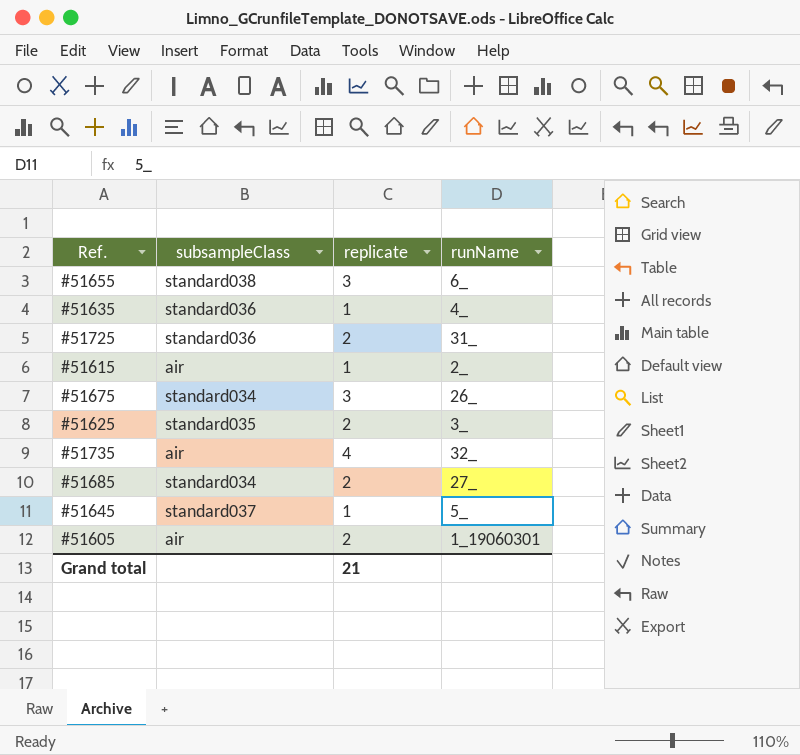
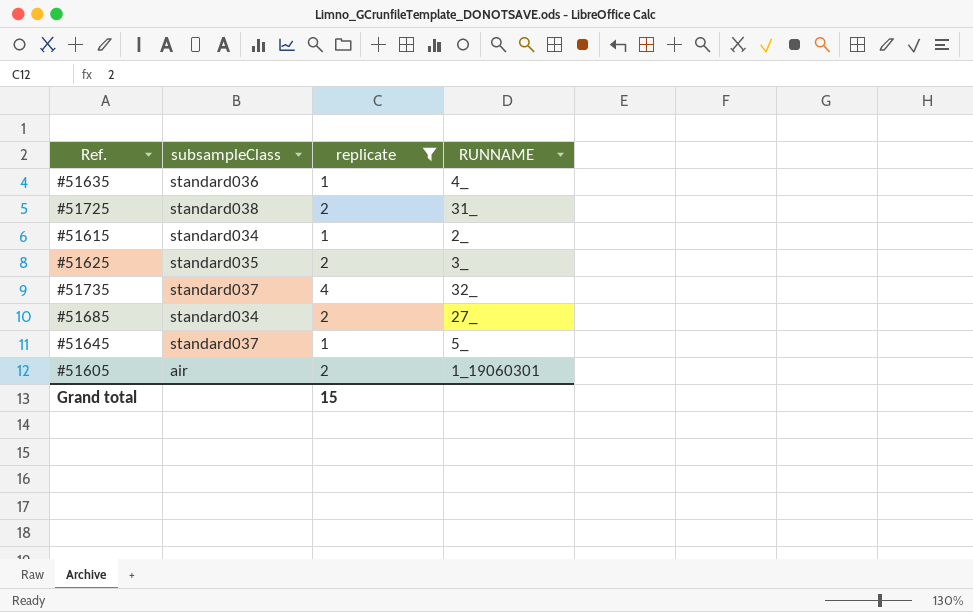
filter: none -> replicate != 3
column name: runName -> RUNNAME
#51725 | subsampleClass: standard036 -> standard038
#51615 | subsampleClass: air -> standard034
#51735 | subsampleClass: air -> standard037
Grand total | replicate: 21 -> 15

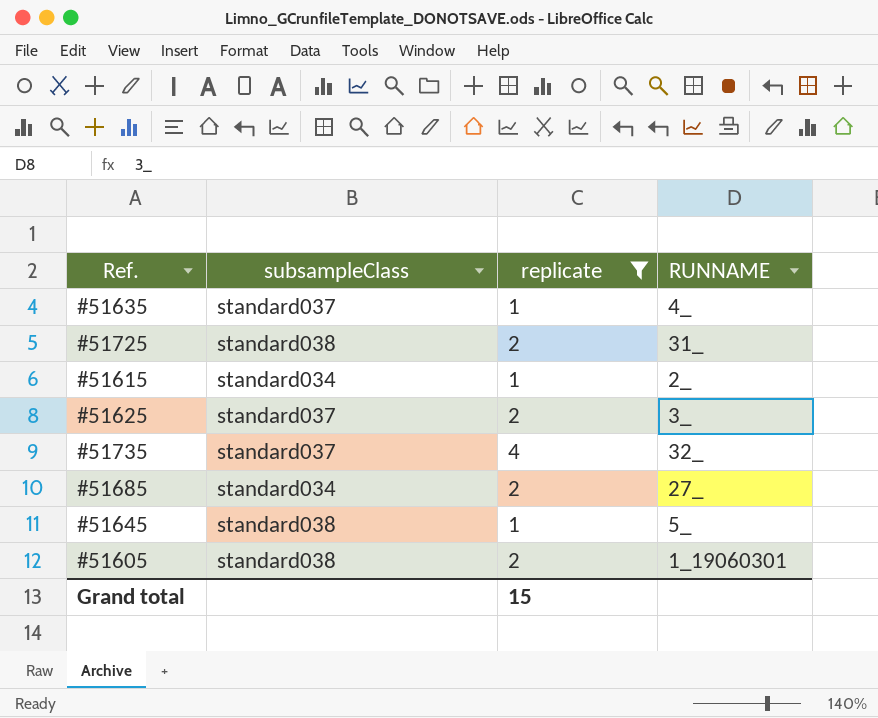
#51635 | subsampleClass: standard036 -> standard037
#51625 | subsampleClass: standard035 -> standard037
#51645 | subsampleClass: standard037 -> standard038
#51605 | subsampleClass: air -> standard038

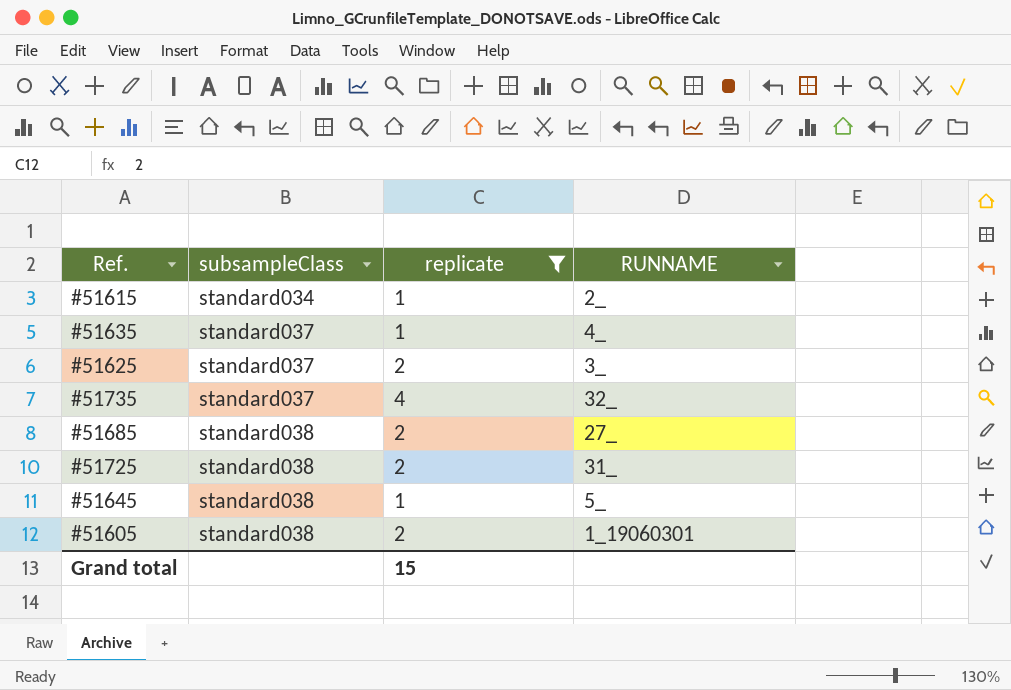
row order: none -> subsampleClass ascending
#51685 | subsampleClass: standard034 -> standard038

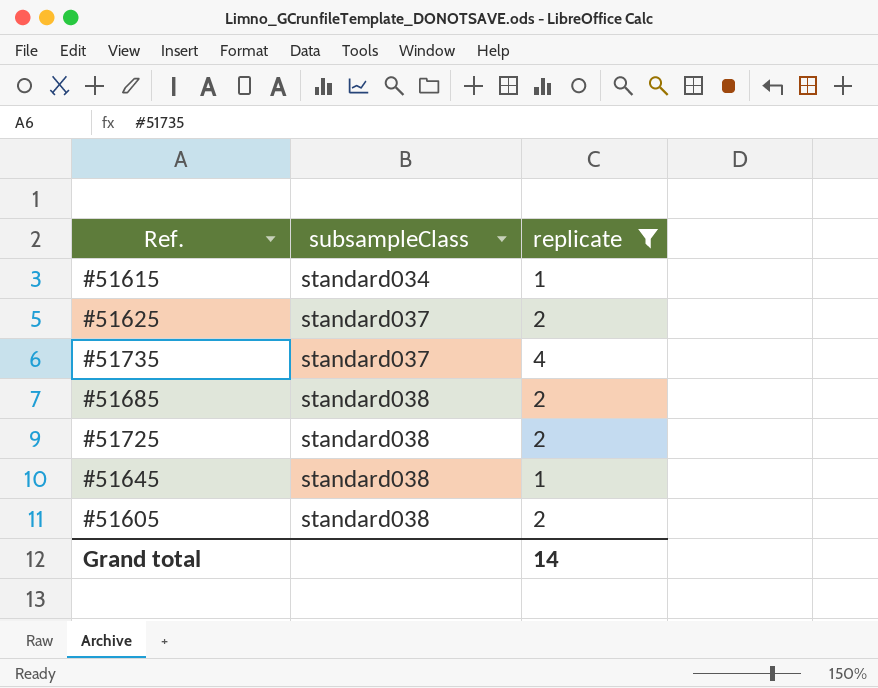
column RUNNAME | position: 4 -> none
row #51635: standard037 | 1 | 4_ -> none
Grand total | replicate: 15 -> 14

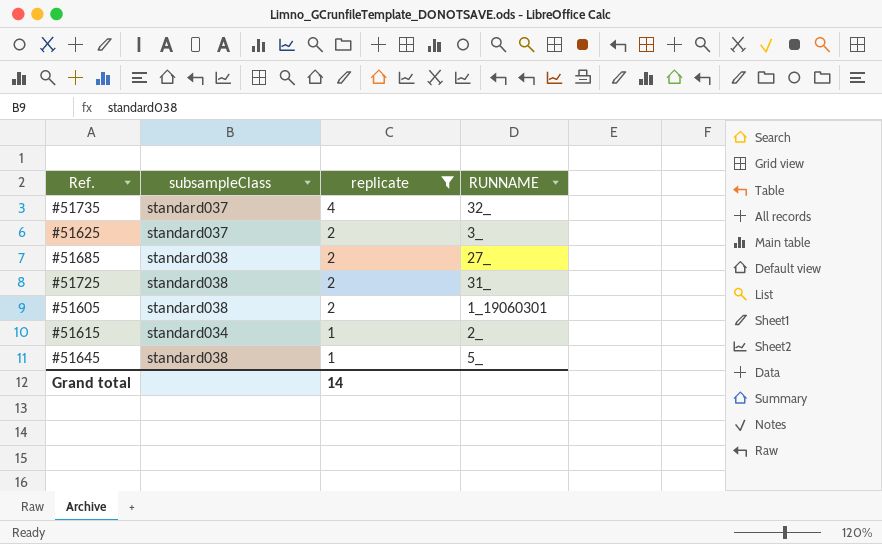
row order: subsampleClass ascending -> replicate descending
column RUNNAME | position: none -> 4

